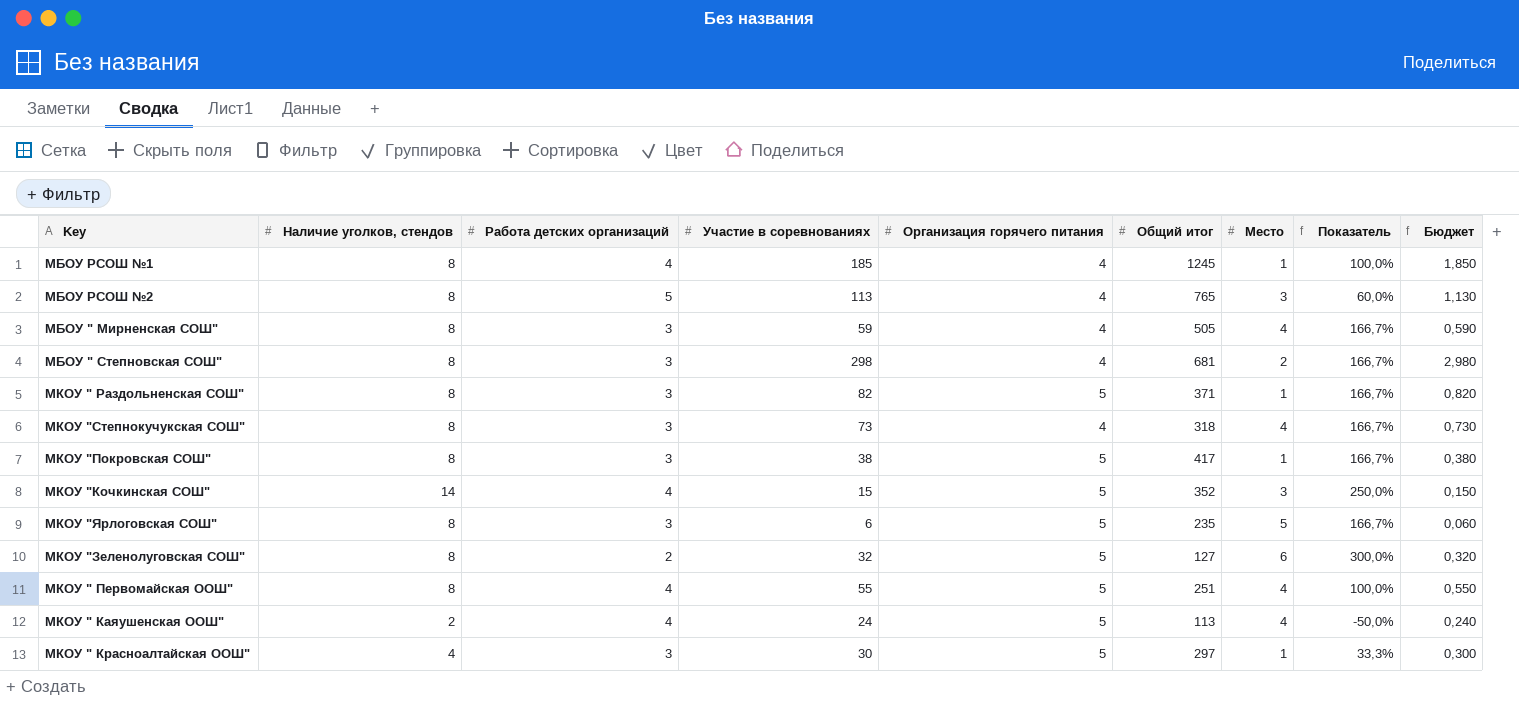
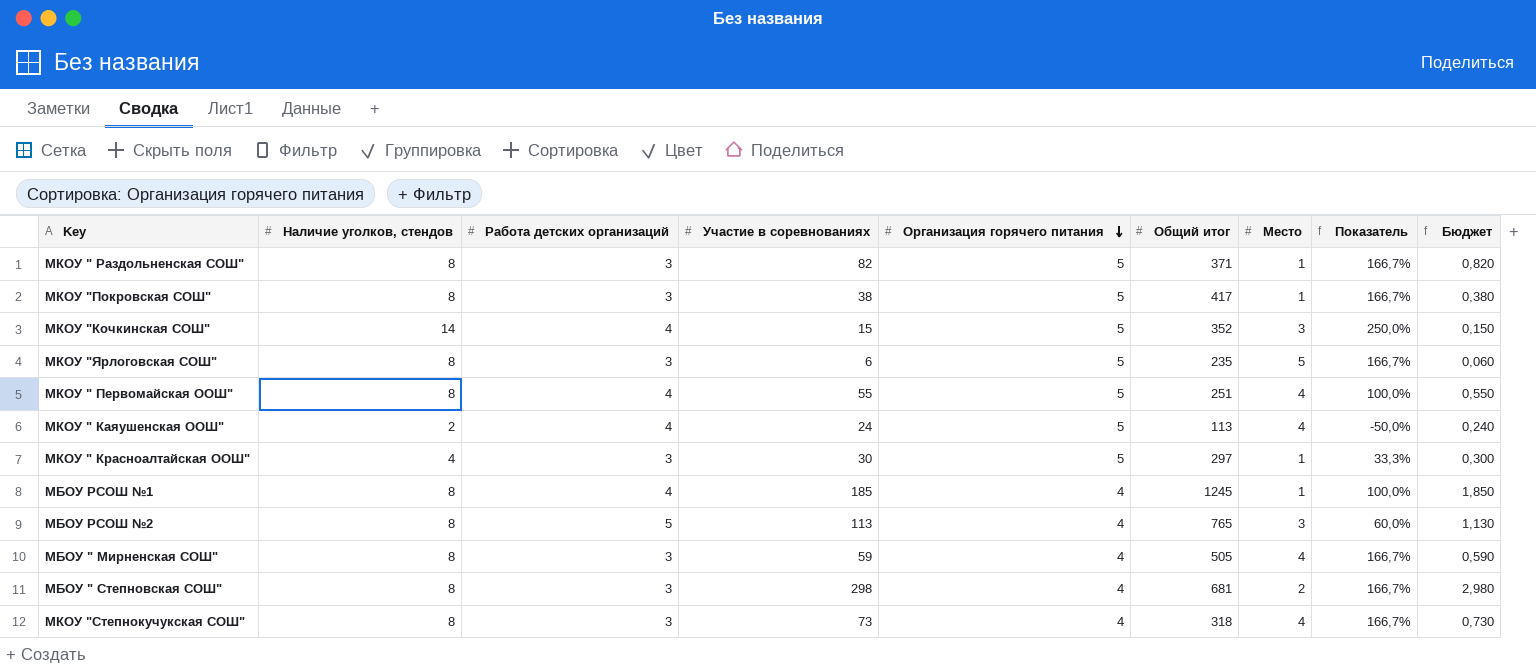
row order: none -> Организация горячего питания descending
row МКОУ "Зеленолуговская СОШ": 8 | 2 | 32 | 5 | 127 | 6 | 300,0% | 0,320 -> none

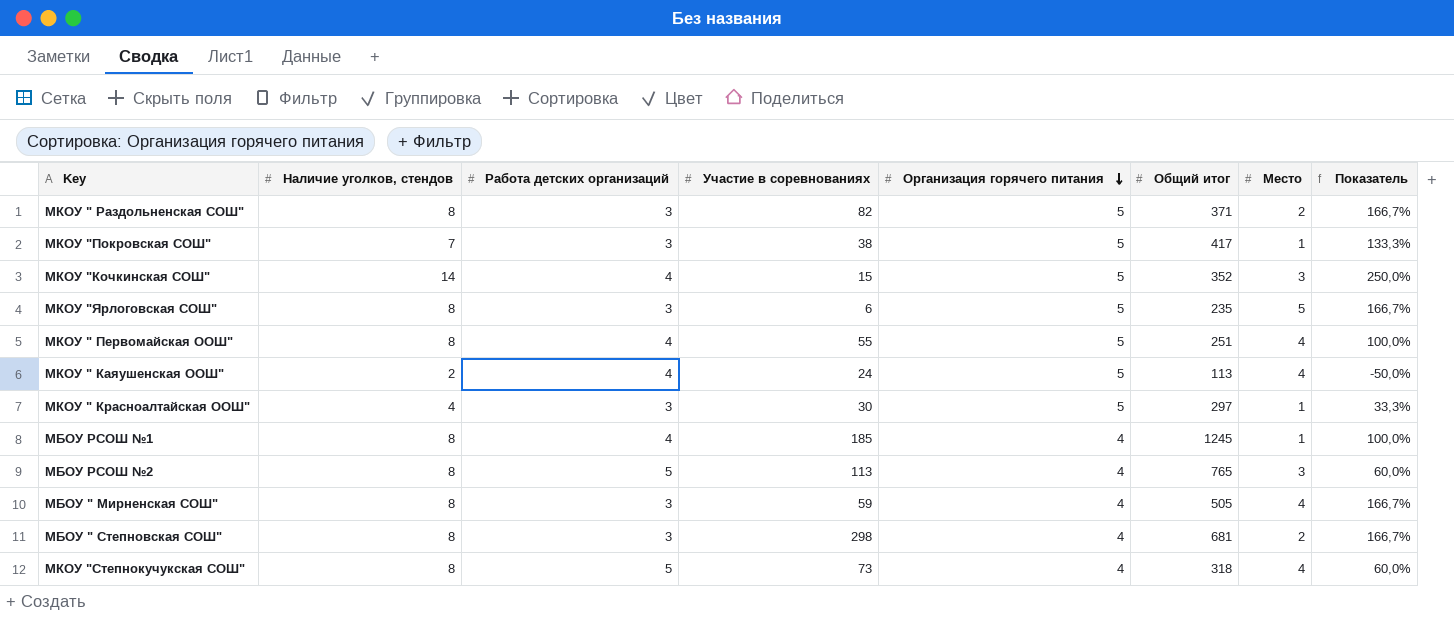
column Бюджет | formula: [Участие в соревнованиях] * 0,01 -> none
МКОУ " Раздольненская СОШ" | Место: 1 -> 2
МКОУ "Покровская СОШ" | Наличие уголков, стендов: 8 -> 7
МКОУ "Покровская СОШ" | Показатель: 166,7% -> 133,3%
МКОУ "Степнокучукская СОШ" | Работа детских организаций: 3 -> 5
МКОУ "Степнокучукская СОШ" | Показатель: 166,7% -> 60,0%

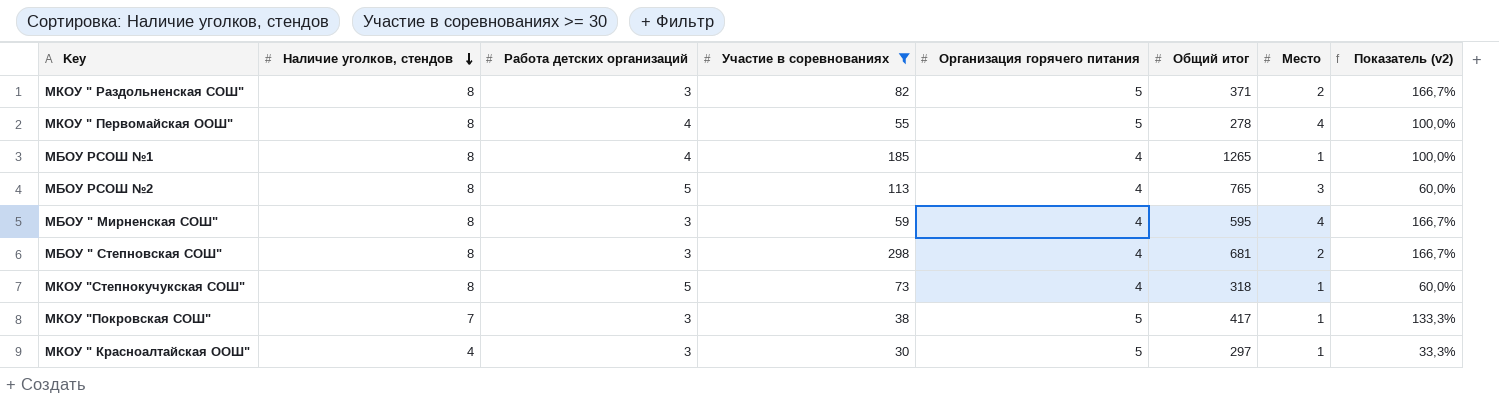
filter: none -> Участие в соревнованиях >= 30
row order: Организация горячего питания descending -> Наличие уголков, стендов descending
column name: Показатель -> Показатель (v2)
МКОУ " Первомайская ООШ" | Общий итог: 251 -> 278
МБОУ РСОШ №1 | Общий итог: 1245 -> 1265
МБОУ " Мирненская СОШ" | Общий итог: 505 -> 595
МКОУ "Степнокучукская СОШ" | Место: 4 -> 1

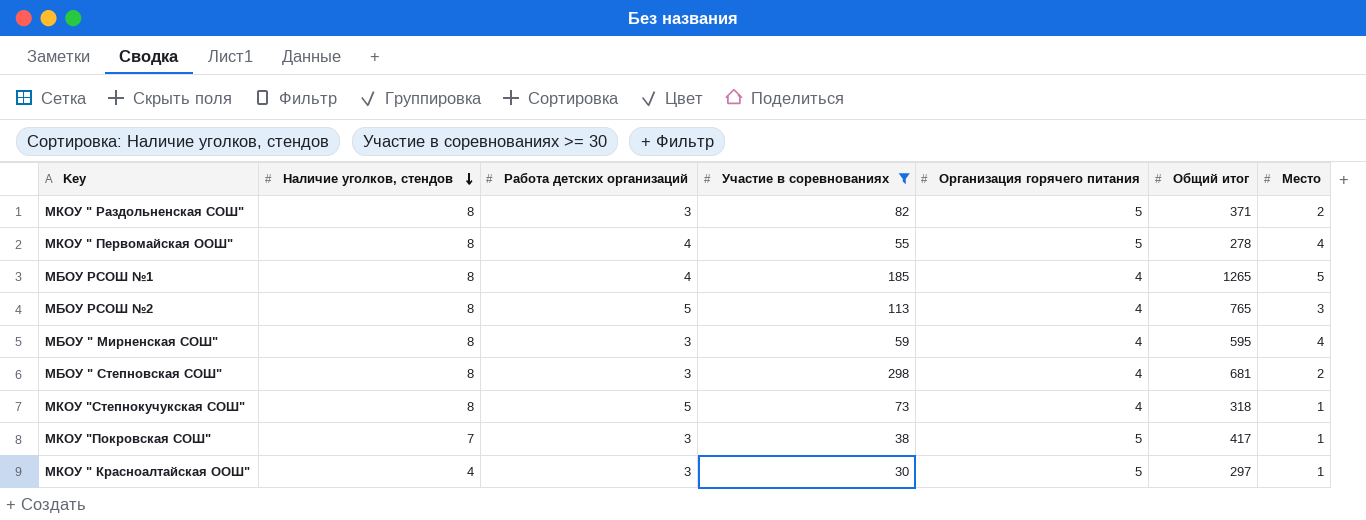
column Показатель (v2) | formula: ([Наличие уголков, стендов] - [Работа детских организаций]) / [Работа детских организаций] -> none
МБОУ РСОШ №1 | Место: 1 -> 5

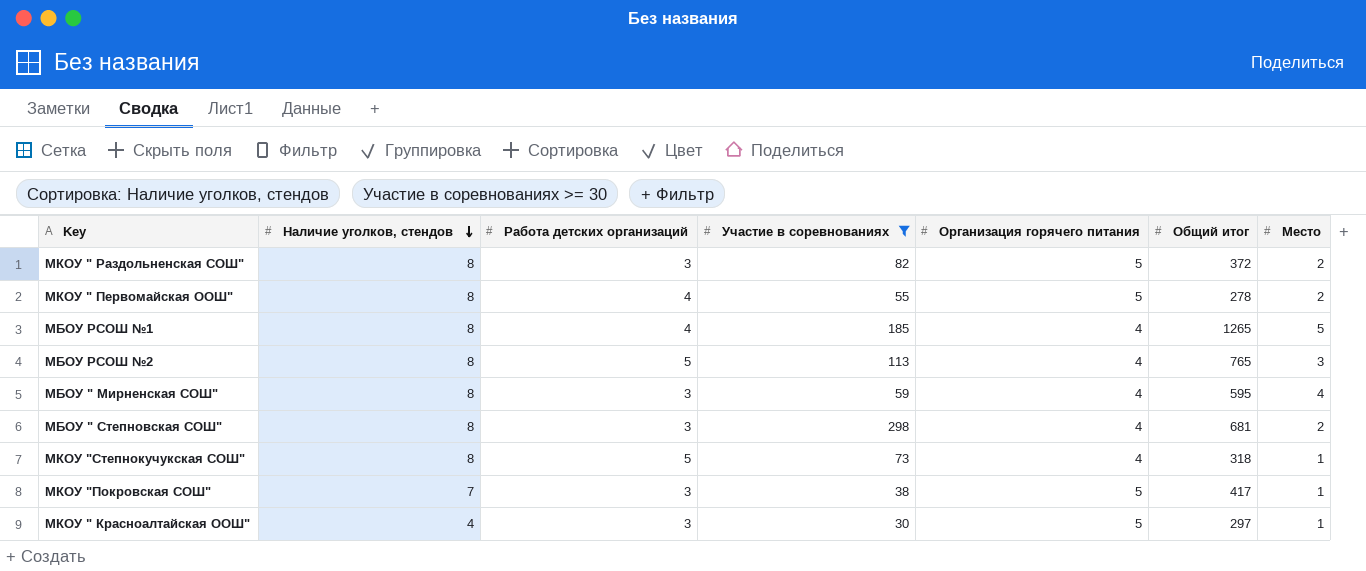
МКОУ " Раздольненская СОШ" | Общий итог: 371 -> 372
МКОУ " Первомайская ООШ" | Место: 4 -> 2

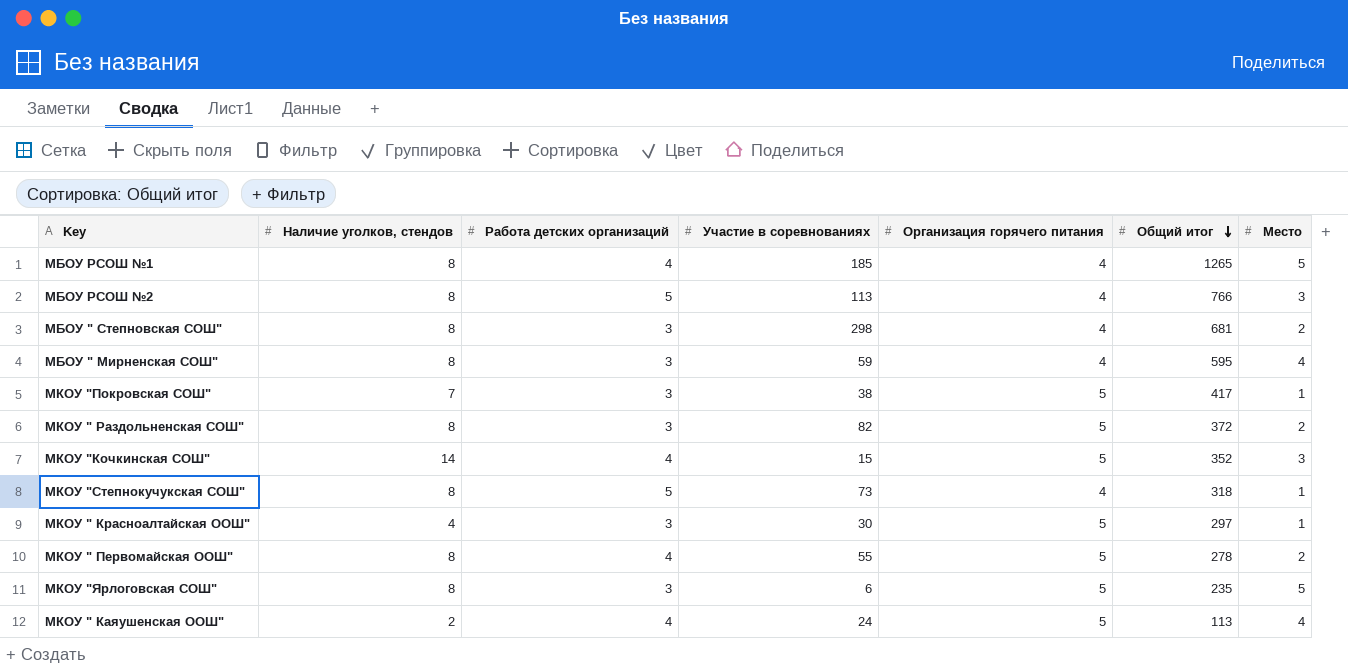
filter: Участие в соревнованиях >= 30 -> none
row order: Наличие уголков, стендов descending -> Общий итог descending
МБОУ РСОШ №2 | Общий итог: 765 -> 766

